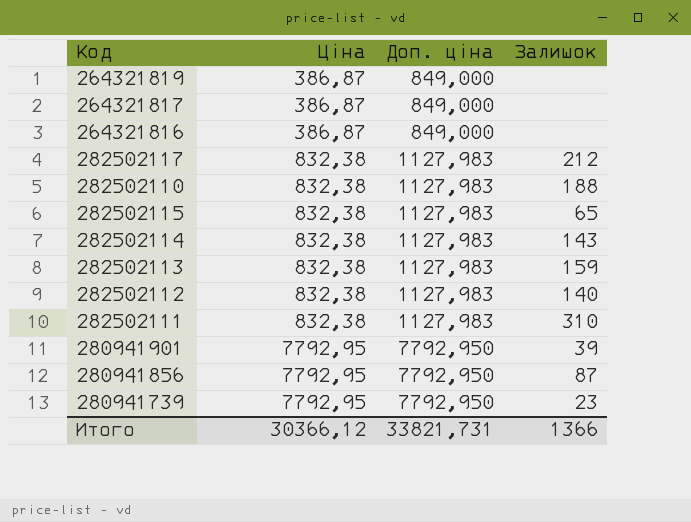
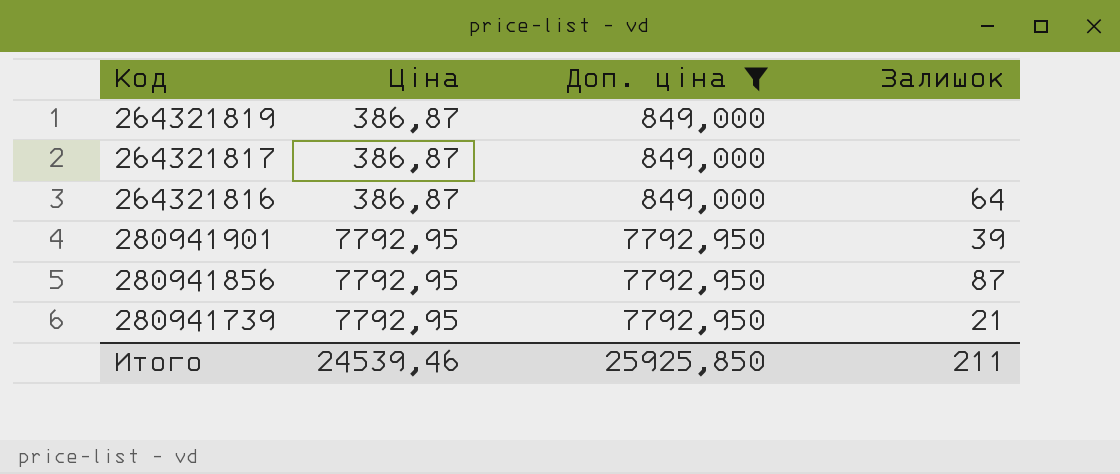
filter: none -> Доп. ціна != 1127,983
264321816 | Залишок: none -> 64
280941739 | Залишок: 23 -> 21
Итого | Ціна: 30366,12 -> 24539,46
Итого | Доп. ціна: 33821,731 -> 25925,850
Итого | Залишок: 1366 -> 211

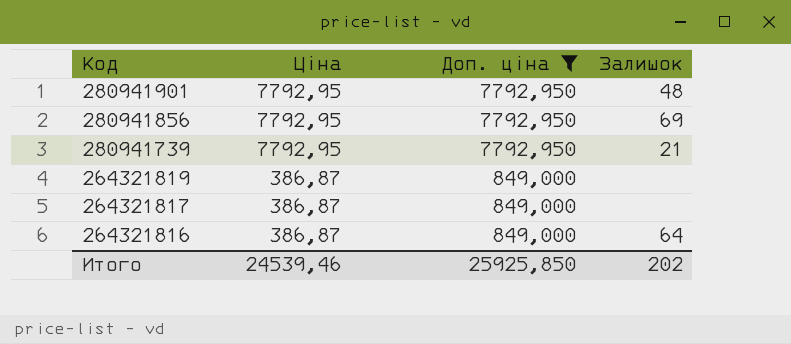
row order: Ціна ascending -> Код descending
280941901 | Залишок: 39 -> 48
280941856 | Залишок: 87 -> 69
Итого | Залишок: 211 -> 202

